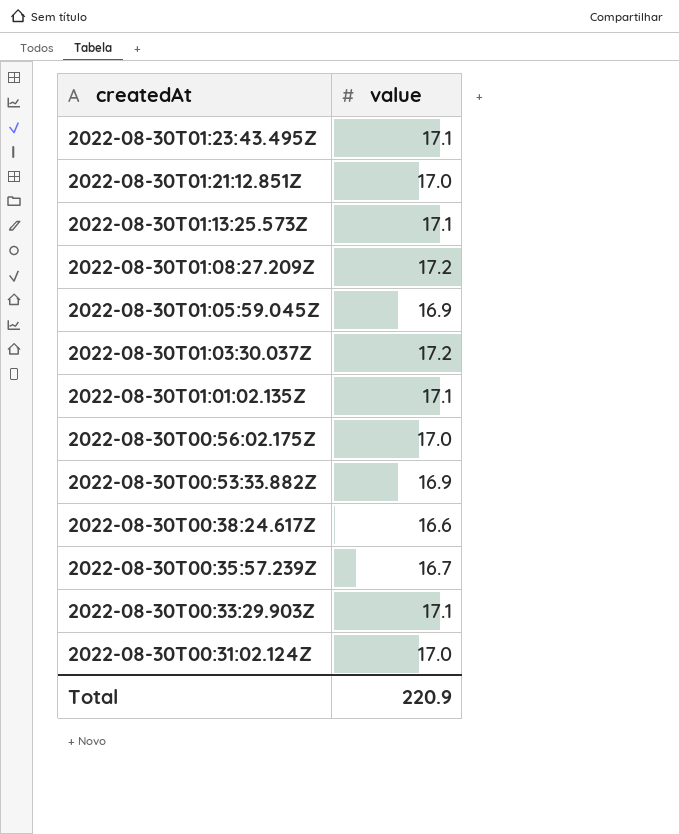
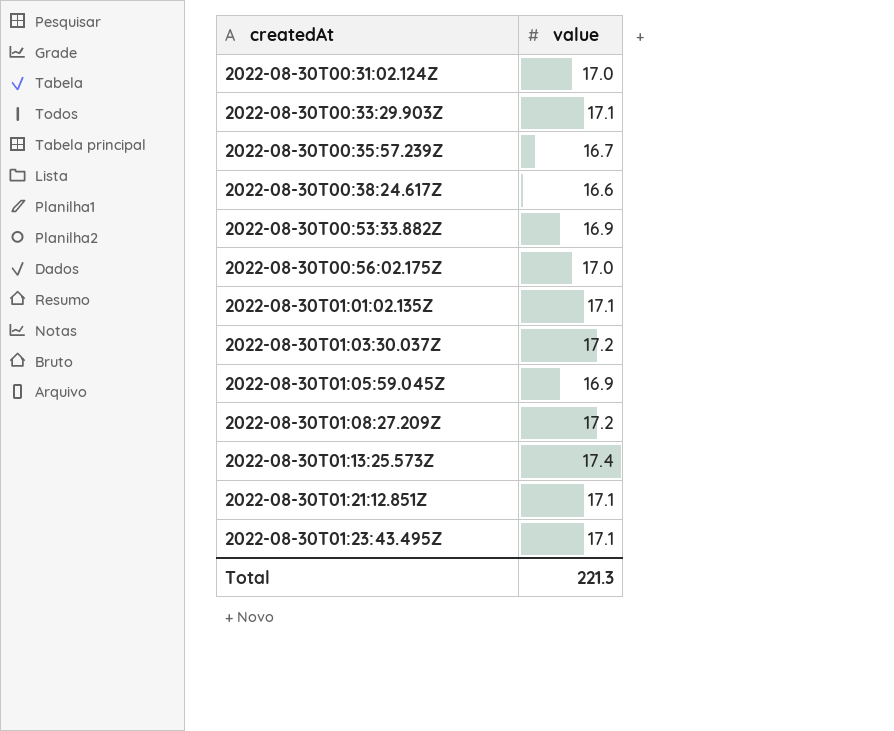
row order: createdAt descending -> createdAt ascending
2022-08-30T01:13:25.573Z | value: 17.1 -> 17.4
2022-08-30T01:21:12.851Z | value: 17.0 -> 17.1
Total | value: 220.9 -> 221.3

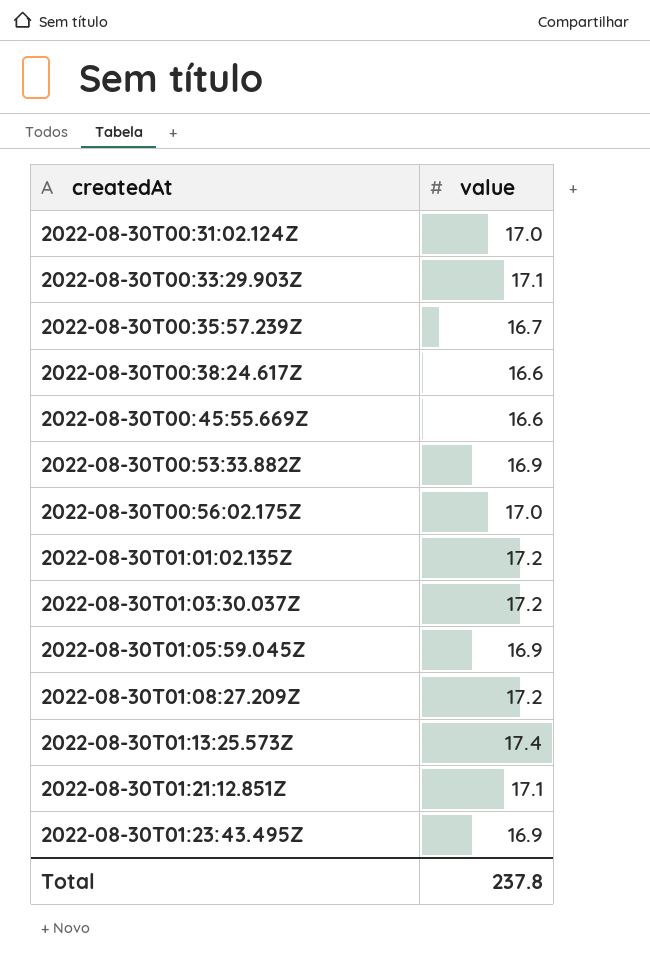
row 2022-08-30T00:45:55.669Z: none -> 16.6
2022-08-30T01:01:02.135Z | value: 17.1 -> 17.2
2022-08-30T01:23:43.495Z | value: 17.1 -> 16.9
Total | value: 221.3 -> 237.8

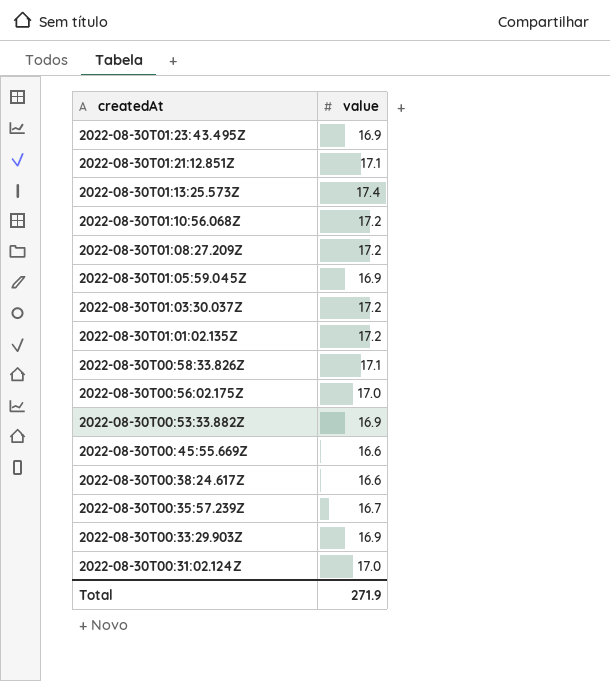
row order: createdAt ascending -> createdAt descending
row 2022-08-30T01:10:56.068Z: none -> 17.2
row 2022-08-30T00:58:33.826Z: none -> 17.1
2022-08-30T00:33:29.903Z | value: 17.1 -> 16.9
Total | value: 237.8 -> 271.9

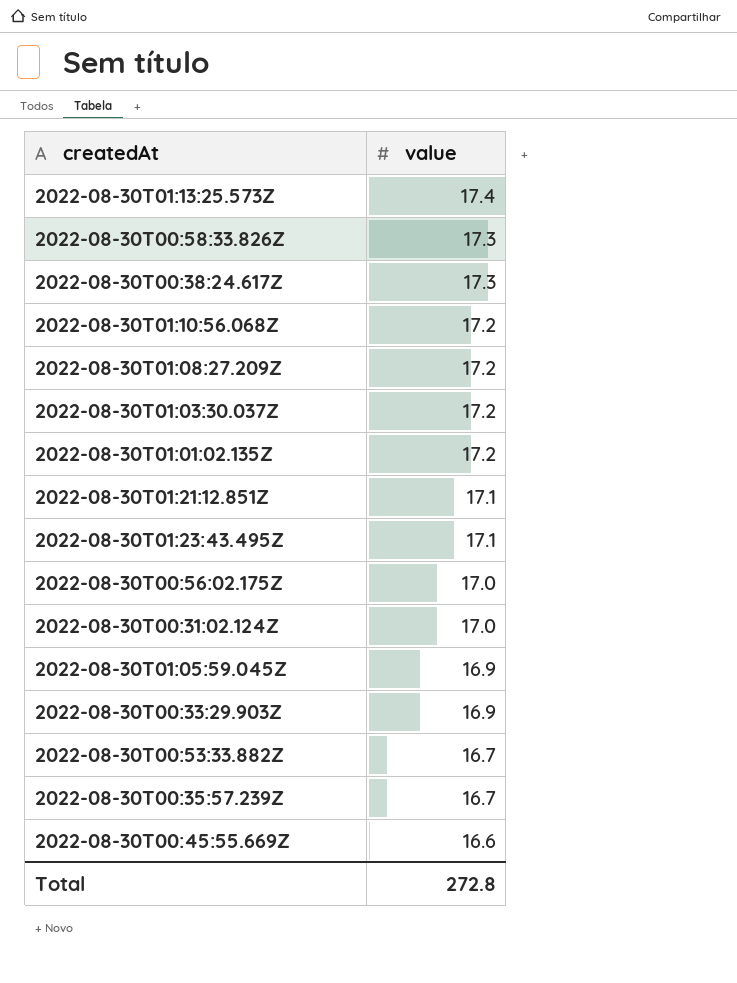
row order: createdAt descending -> value descending
2022-08-30T00:58:33.826Z | value: 17.1 -> 17.3
2022-08-30T00:38:24.617Z | value: 16.6 -> 17.3
2022-08-30T01:23:43.495Z | value: 16.9 -> 17.1
2022-08-30T00:53:33.882Z | value: 16.9 -> 16.7
Total | value: 271.9 -> 272.8

